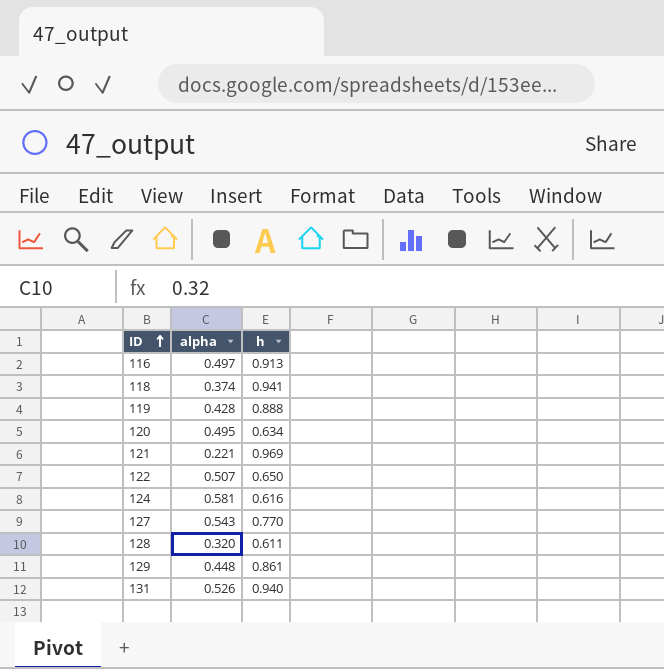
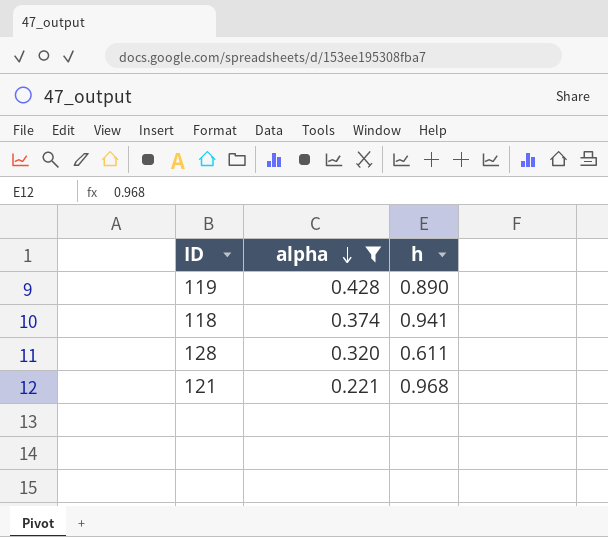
filter: none -> alpha <= 0.428
row order: ID ascending -> alpha descending
119 | h: 0.888 -> 0.890
121 | h: 0.969 -> 0.968

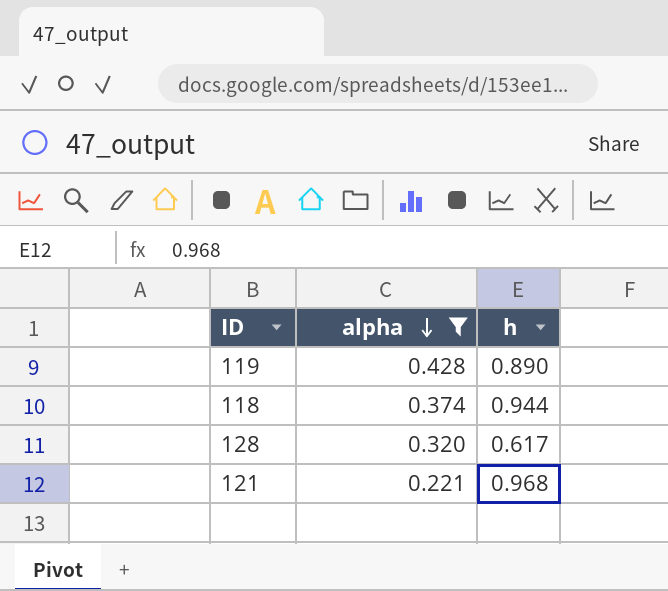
118 | h: 0.941 -> 0.944
128 | h: 0.611 -> 0.617

